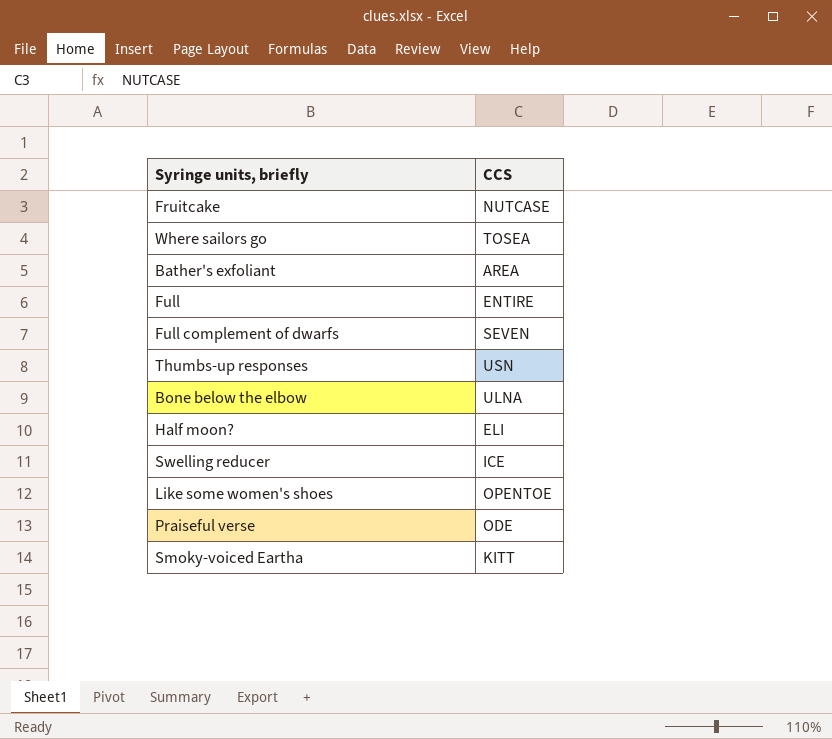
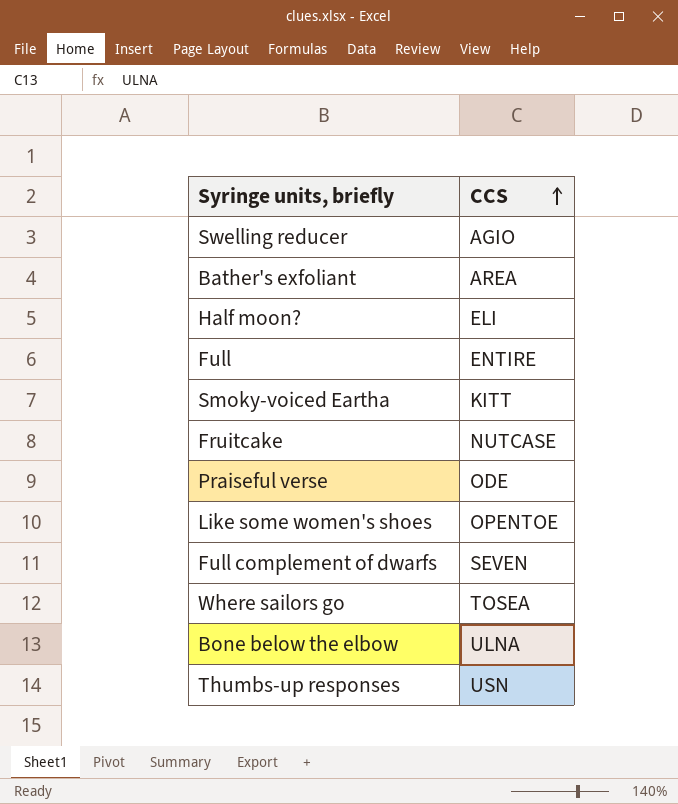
row order: none -> CCS ascending
Swelling reducer | CCS: ICE -> AGIO

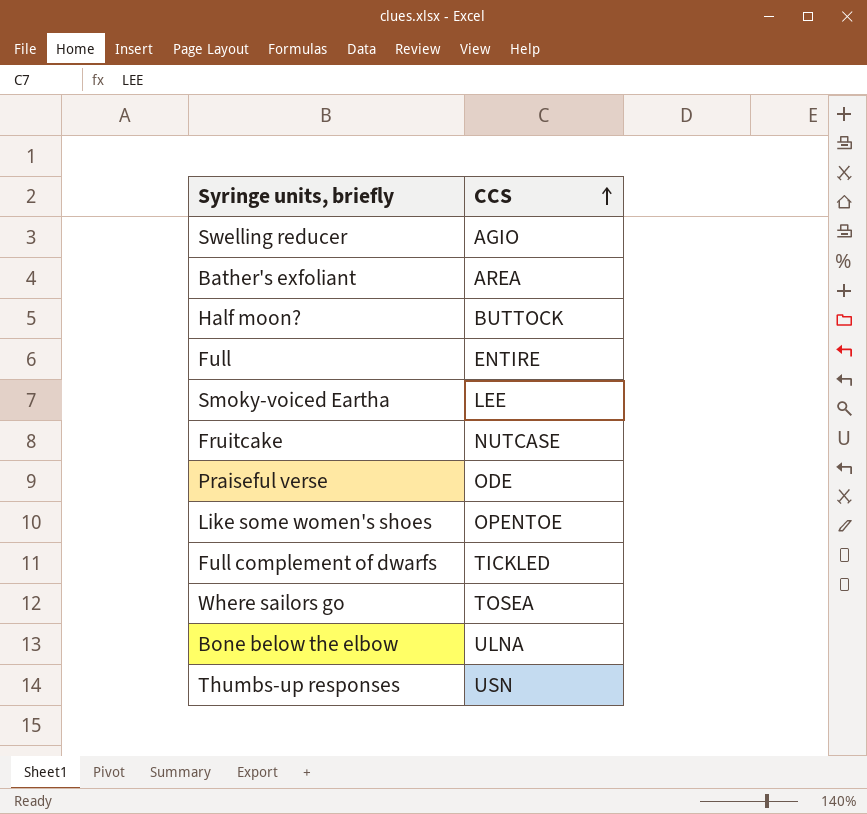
Half moon? | CCS: ELI -> BUTTOCK
Smoky-voiced Eartha | CCS: KITT -> LEE
Full complement of dwarfs | CCS: SEVEN -> TICKLED

